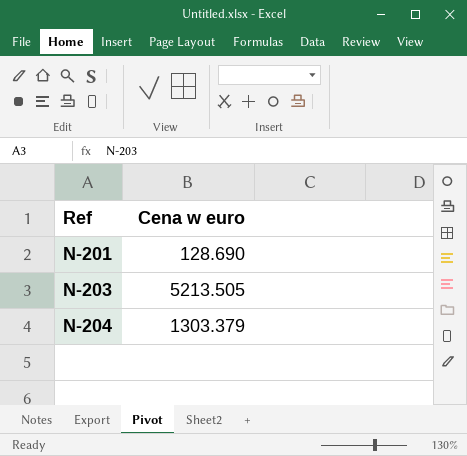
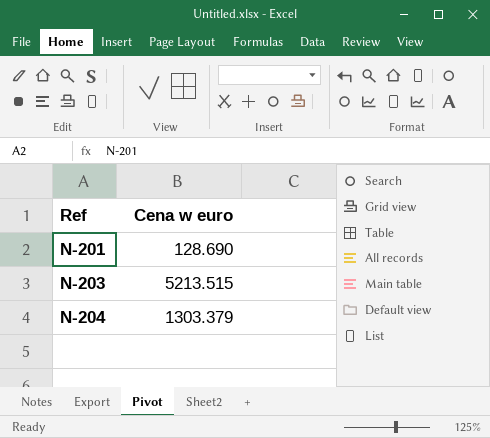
N-203 | Cena w euro: 5213.505 -> 5213.515

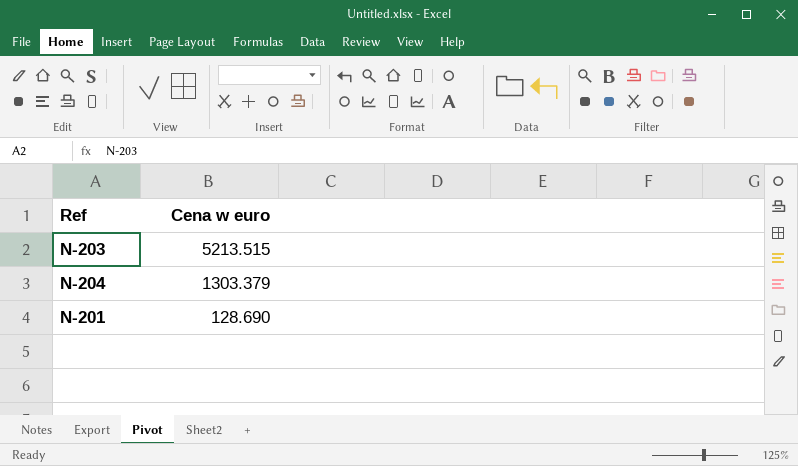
row order: Ref ascending -> Cena w euro descending

